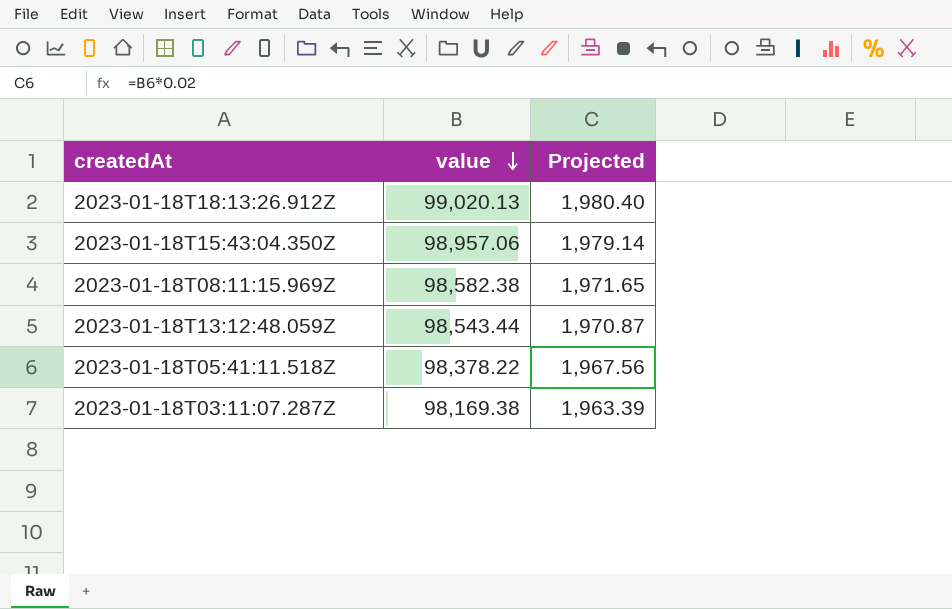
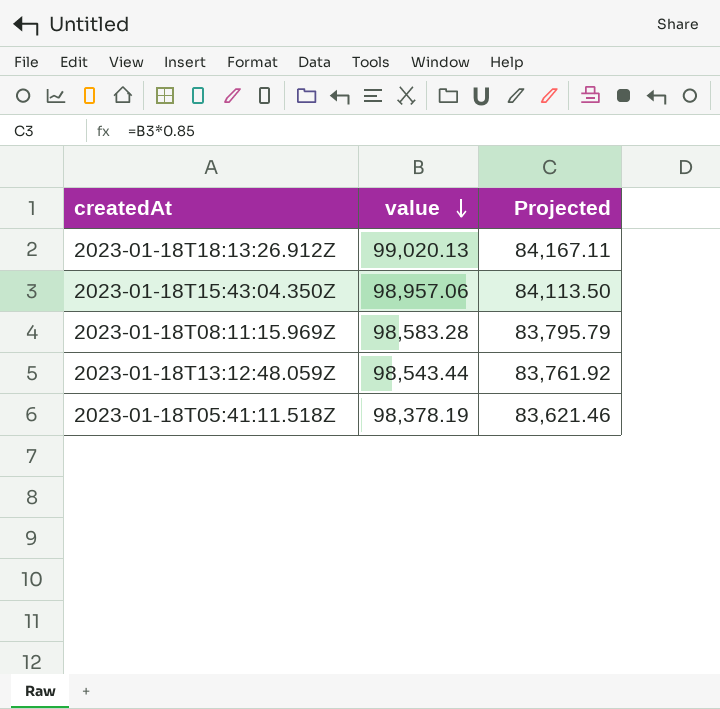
column Projected | formula: [value] * 0.02 -> [value] * 0.85
row 2023-01-18T03:11:07.287Z: 98,169.38 | 1,963.39 -> none
2023-01-18T08:11:15.969Z | value: 98,582.38 -> 98,583.28
2023-01-18T05:41:11.518Z | value: 98,378.22 -> 98,378.19

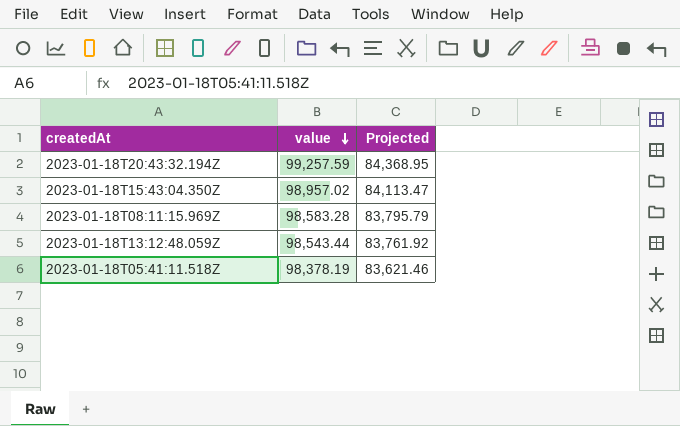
row 2023-01-18T18:13:26.912Z: 99,020.13 | 84,167.11 -> none
row 2023-01-18T20:43:32.194Z: none -> 99,257.59 | 84,368.95
2023-01-18T15:43:04.350Z | value: 98,957.06 -> 98,957.02
2023-01-18T15:43:04.350Z | Projected: 84,113.50 -> 84,113.47

